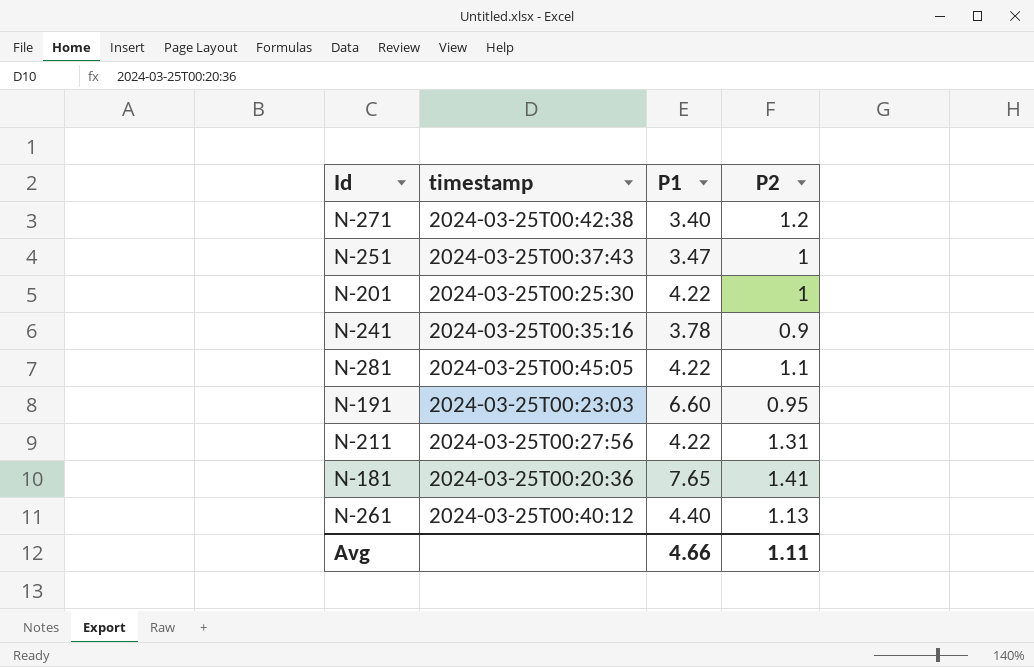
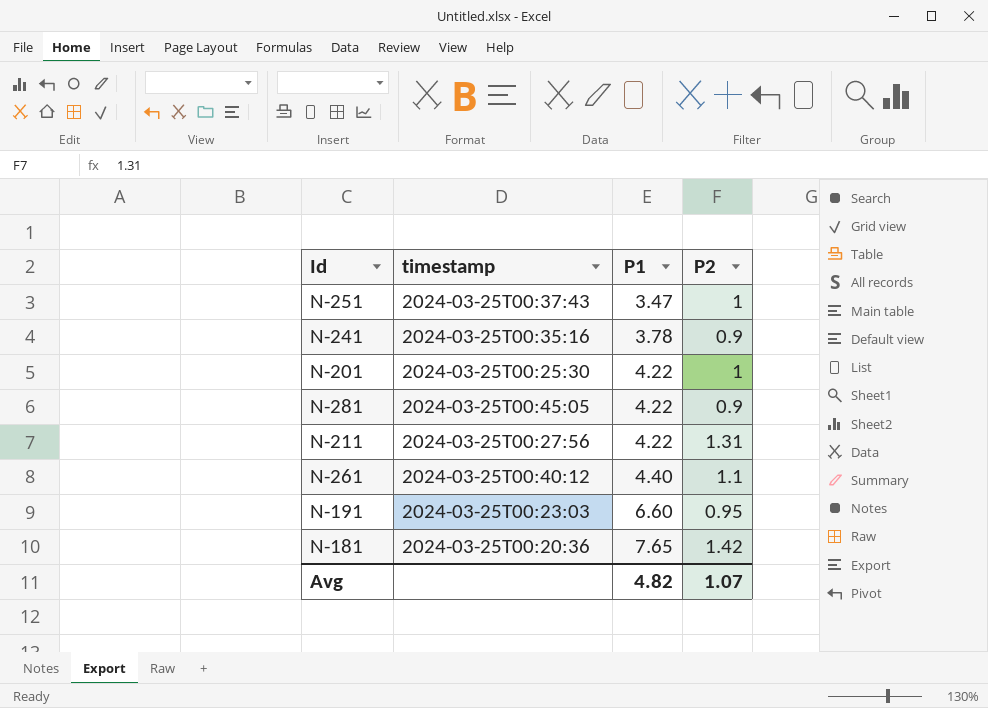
row order: none -> P1 ascending
row N-271: 2024-03-25T00:42:38 | 3.40 | 1.2 -> none
N-281 | P2: 1.1 -> 0.9
N-261 | P2: 1.13 -> 1.1
N-181 | P2: 1.41 -> 1.42
Avg | P1: 4.66 -> 4.82
Avg | P2: 1.11 -> 1.07

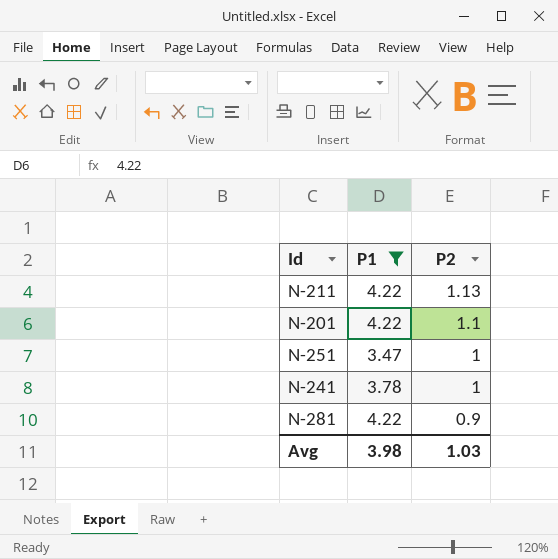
filter: none -> P1 <= 4.22
row order: P1 ascending -> P2 descending
column timestamp | position: 2 -> none
N-211 | P2: 1.31 -> 1.13
N-201 | P2: 1 -> 1.1
N-241 | P2: 0.9 -> 1
Avg | P1: 4.82 -> 3.98
Avg | P2: 1.07 -> 1.03

